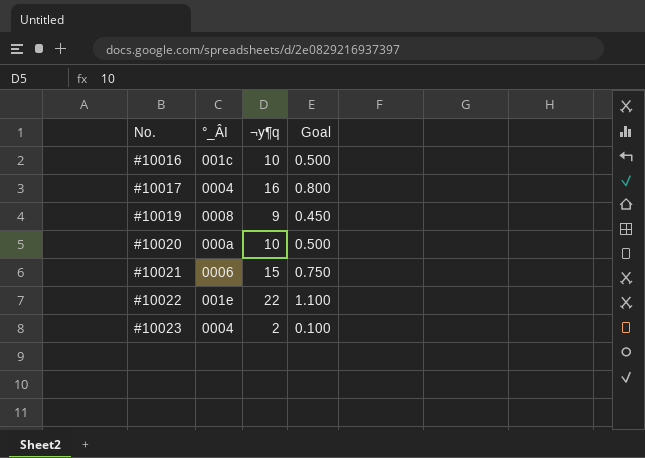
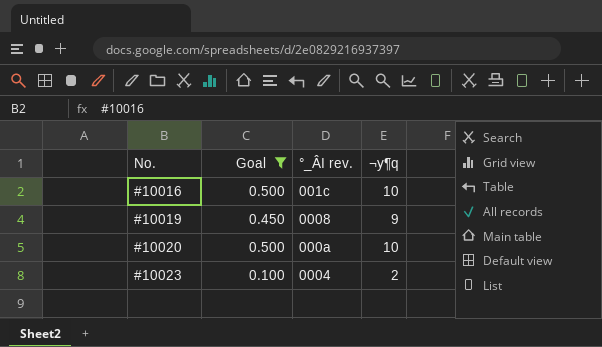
filter: none -> Goal <= 0.500
column Goal | position: 4 -> 2
column name: °_ÂI -> °_ÂI rev.

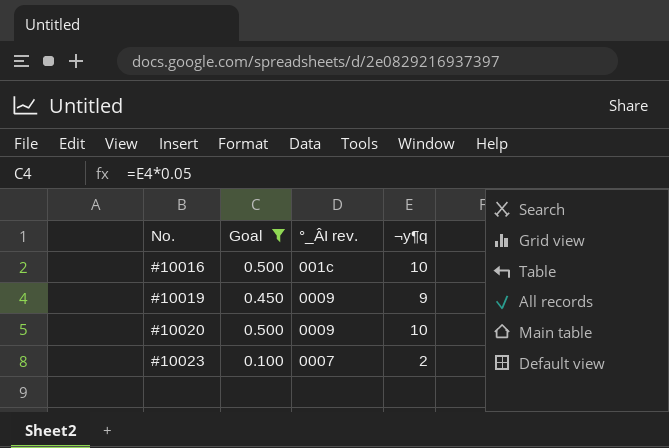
#10019 | °_ÂI rev.: 0008 -> 0009
#10020 | °_ÂI rev.: 000a -> 0009
#10023 | °_ÂI rev.: 0004 -> 0007

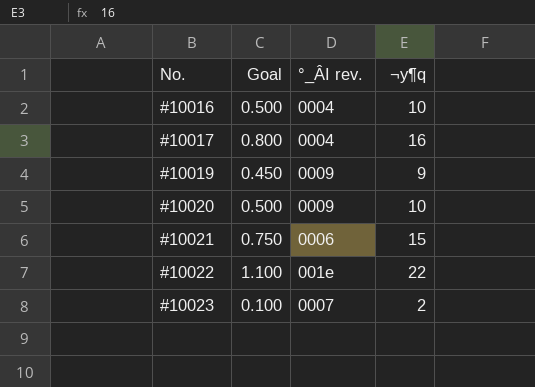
filter: Goal <= 0.500 -> none
#10016 | °_ÂI rev.: 001c -> 0004

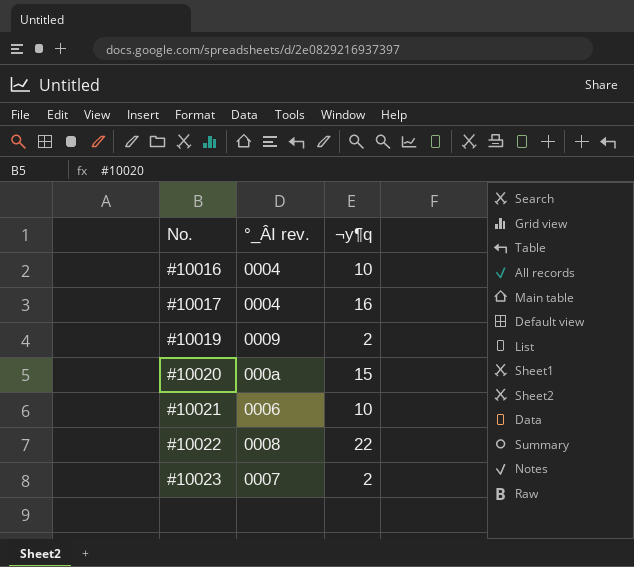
column Goal | formula: [¬y¶q] * 0.05 -> none
#10019 | ¬y¶q: 9 -> 2
#10020 | °_ÂI rev.: 0009 -> 000a
#10020 | ¬y¶q: 10 -> 15
#10021 | ¬y¶q: 15 -> 10
#10022 | °_ÂI rev.: 001e -> 0008

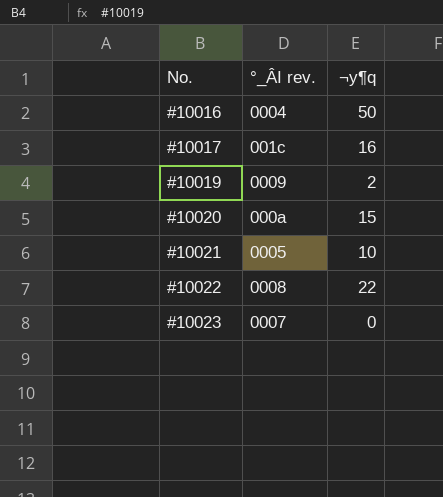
#10016 | ¬y¶q: 10 -> 50
#10017 | °_ÂI rev.: 0004 -> 001c
#10021 | °_ÂI rev.: 0006 -> 0005
#10023 | ¬y¶q: 2 -> 0

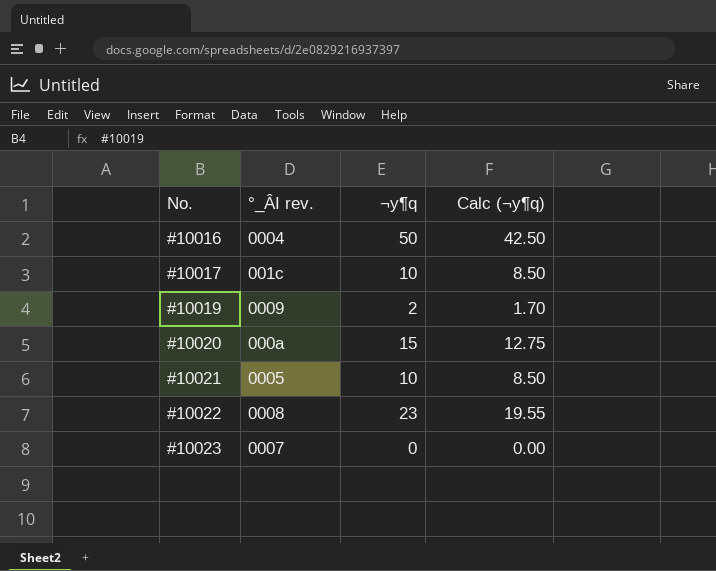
column Calc (¬y¶q) | formula: none -> [¬y¶q] * 0.85
#10017 | ¬y¶q: 16 -> 10
#10022 | ¬y¶q: 22 -> 23

